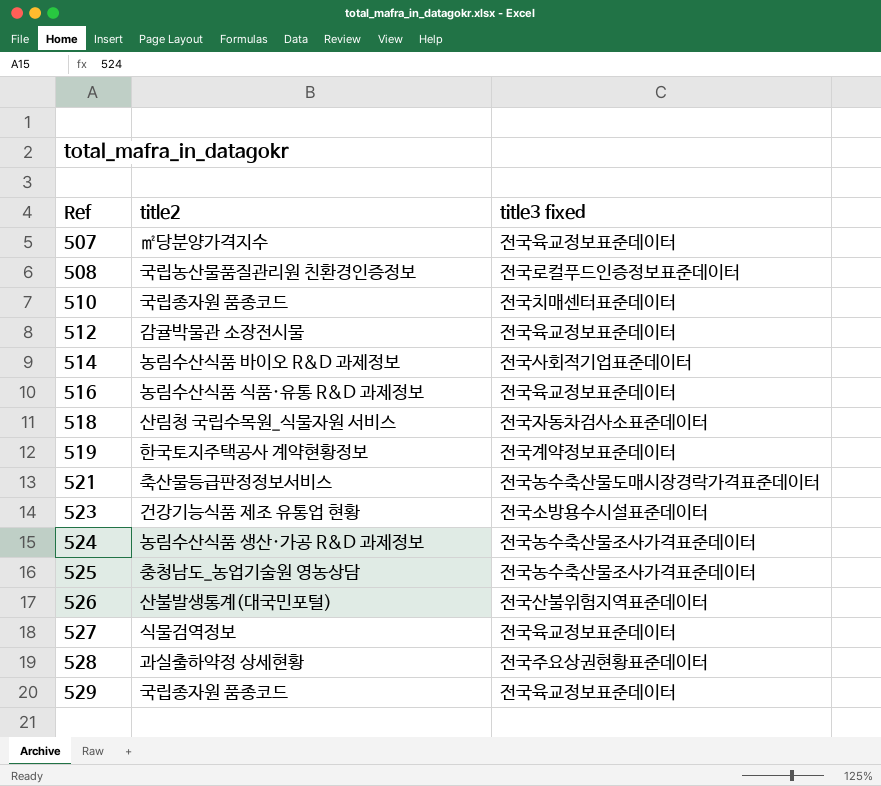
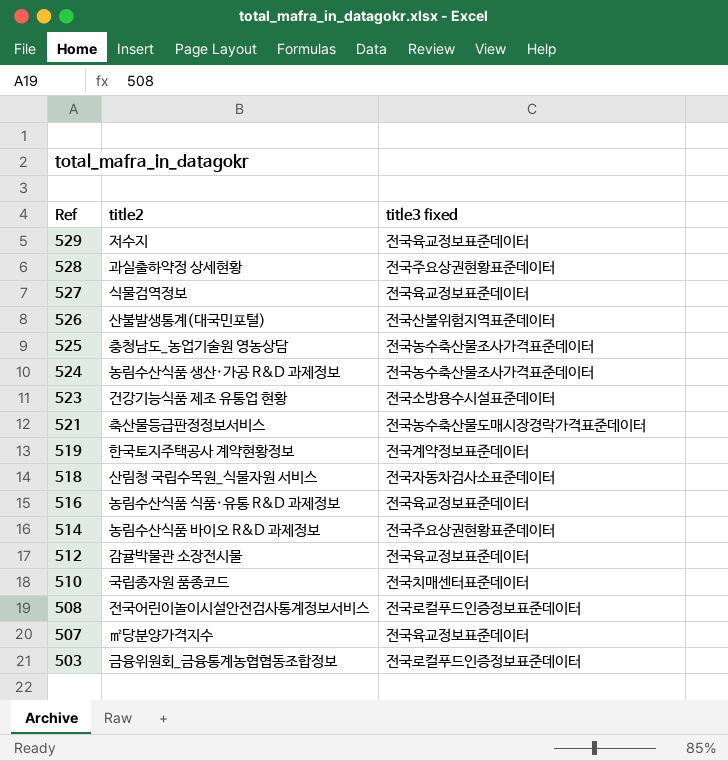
row order: Ref ascending -> Ref descending
529 | title2: 국립종자원 품종코드 -> 저수지
514 | title3 fixed: 전국사회적기업표준데이터 -> 전국주요상권현황표준데이터
508 | title2: 국립농산물품질관리원 친환경인증정보 -> 전국어린이놀이시설안전검사통계정보서비스
row 503: none -> 금융위원회_금융통계농협협동조합정보 | 전국로컬푸드인증정보표준데이터

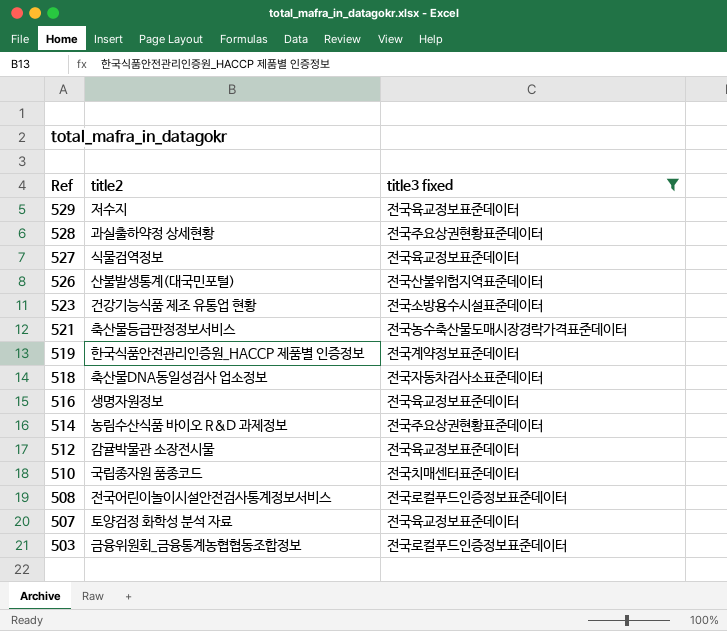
filter: none -> title3 fixed != 전국농수축산물조사가격표준데이터
519 | title2: 한국토지주택공사 계약현황정보 -> 한국식품안전관리인증원_HACCP 제품별 인증정보
518 | title2: 산림청 국립수목원_식물자원 서비스 -> 축산물DNA동일성검사 업소정보
516 | title2: 농림수산식품 식품·유통 R&D 과제정보 -> 생명자원정보
507 | title2: ㎡당분양가격지수 -> 토양검정 화학성 분석 자료

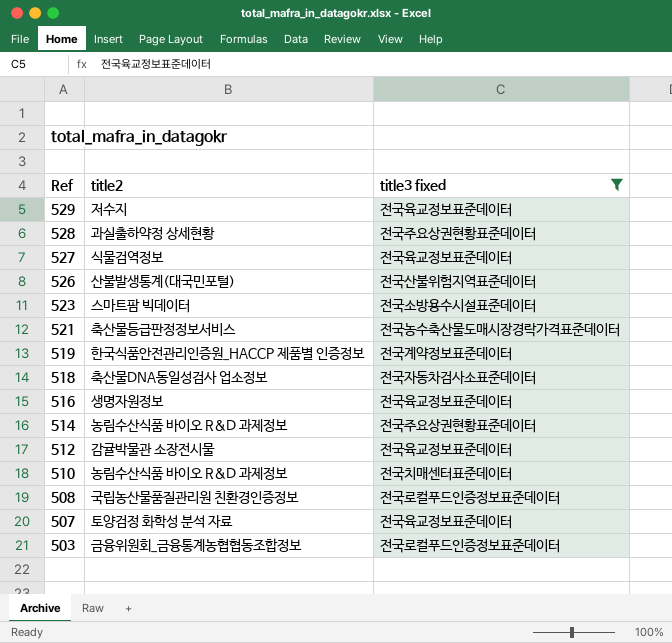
523 | title2: 건강기능식품 제조 유통업 현황 -> 스마트팜 빅데이터
510 | title2: 국립종자원 품종코드 -> 농림수산식품 바이오 R&D 과제정보
508 | title2: 전국어린이놀이시설안전검사통계정보서비스 -> 국립농산물품질관리원 친환경인증정보

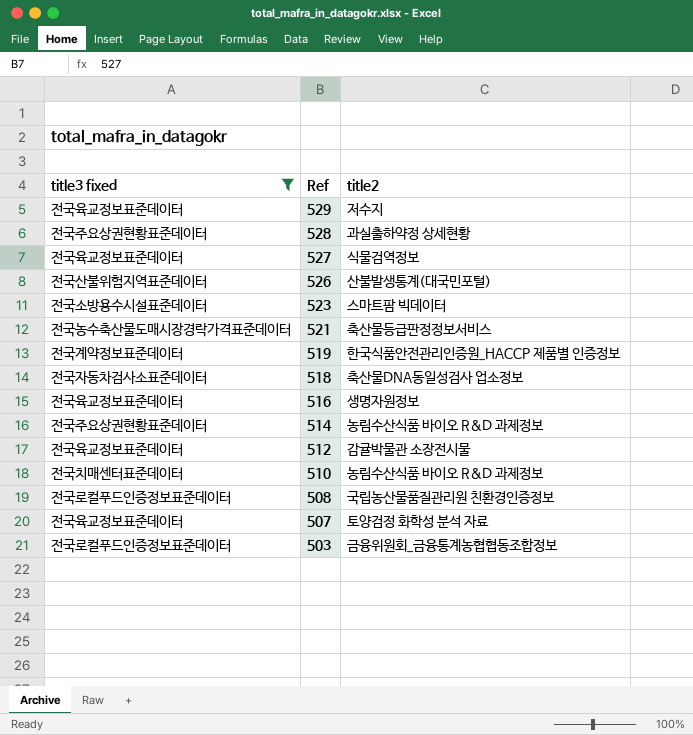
column title3 fixed | position: 3 -> 1

